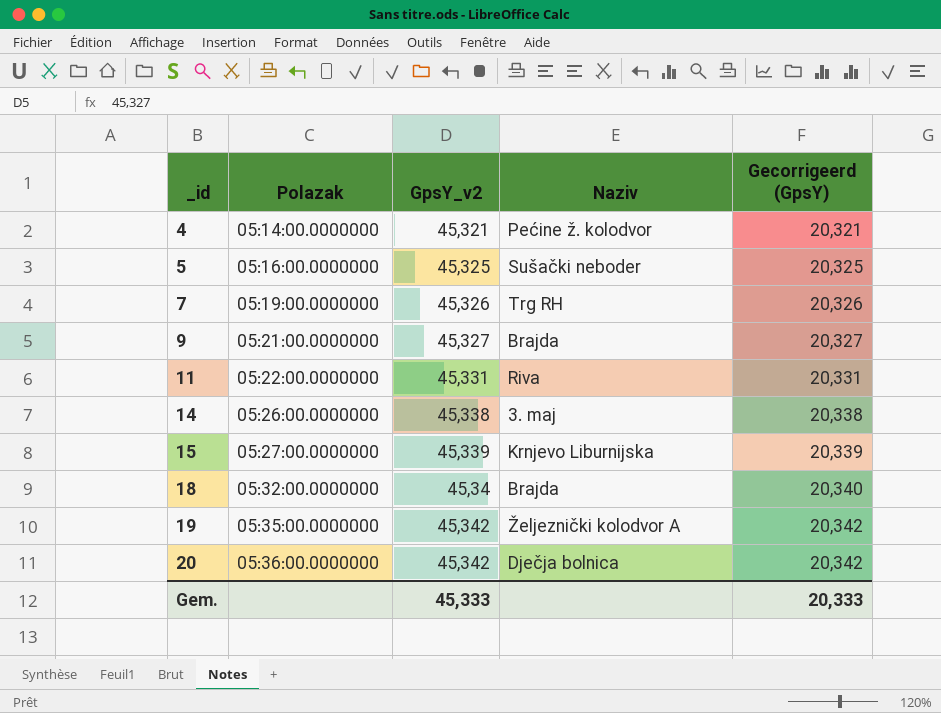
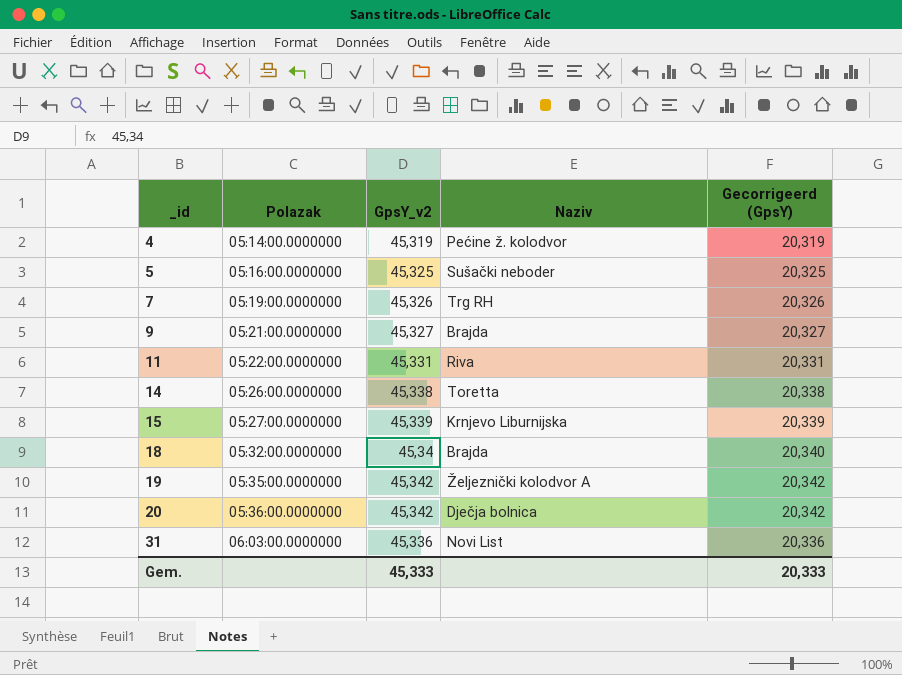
4 | GpsY_v2: 45,321 -> 45,319
4 | Gecorrigeerd (GpsY): 20,321 -> 20,319
14 | Naziv: 3. maj -> Toretta
row 31: none -> 06:03:00.0000000 | 45,336 | Novi List | 20,336

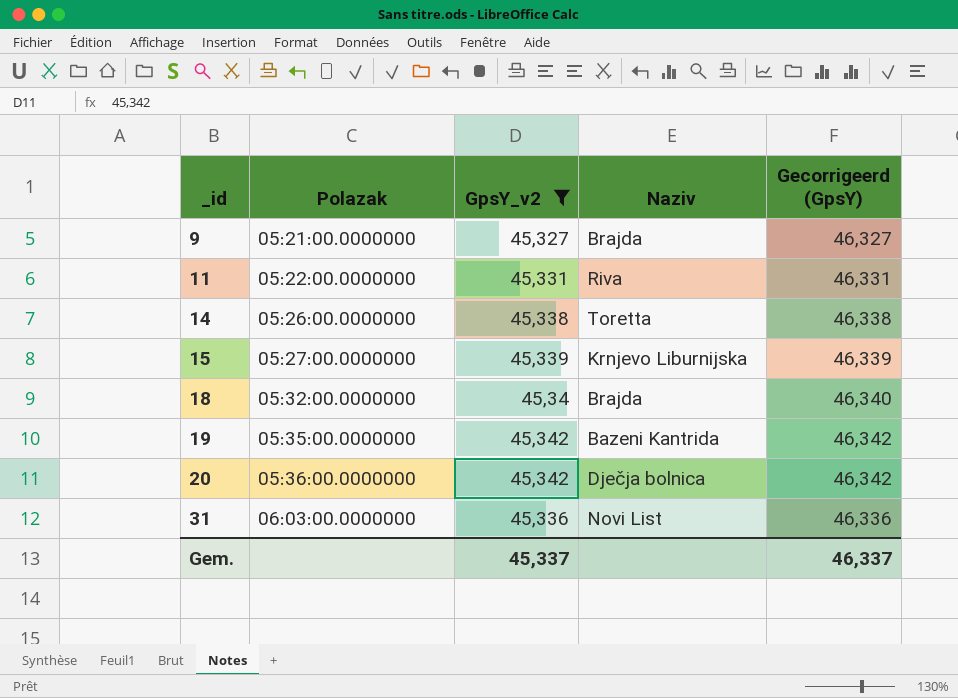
filter: none -> GpsY_v2 >= 45,327
column Gecorrigeerd (GpsY) | formula: [GpsY_v2] - 25 -> [GpsY_v2] + 1
19 | Naziv: Željeznički kolodvor A -> Bazeni Kantrida
Gem. | GpsY_v2: 45,333 -> 45,337
Gem. | Gecorrigeerd (GpsY): 20,333 -> 46,337

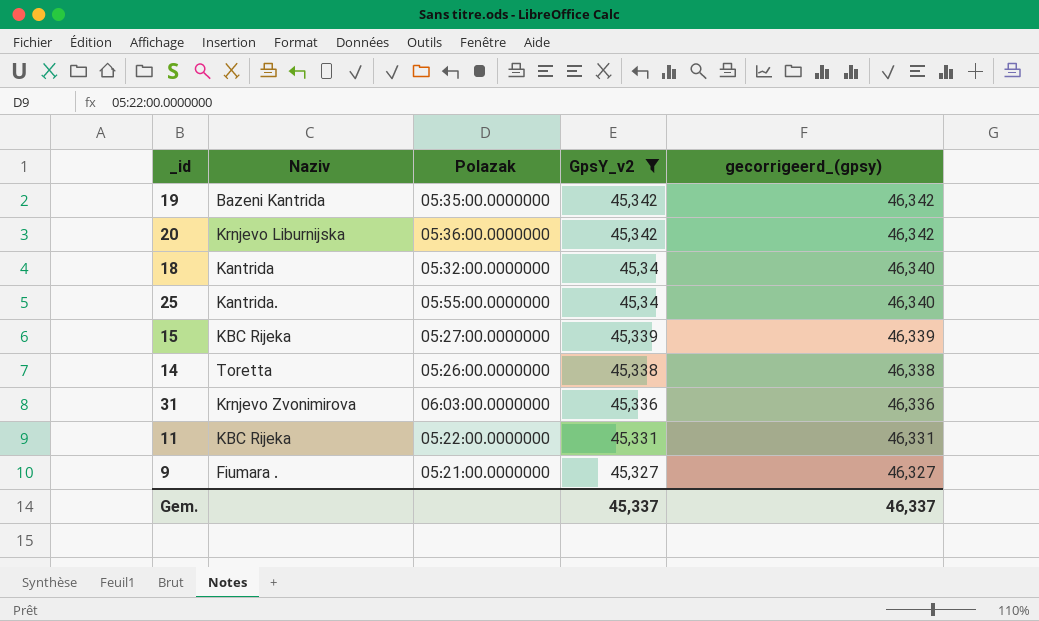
row order: _id ascending -> GpsY_v2 descending
column Naziv | position: 4 -> 2
column name: Gecorrigeerd (GpsY) -> gecorrigeerd_(gpsy)
20 | Naziv: Dječja bolnica -> Krnjevo Liburnijska
18 | Naziv: Brajda -> Kantrida
row 25: none -> Kantrida. | 05:55:00.0000000 | 45,34 | 46,340
15 | Naziv: Krnjevo Liburnijska -> KBC Rijeka
31 | Naziv: Novi List -> Krnjevo Zvonimirova
11 | Naziv: Riva -> KBC Rijeka
9 | Naziv: Brajda -> Fiumara .

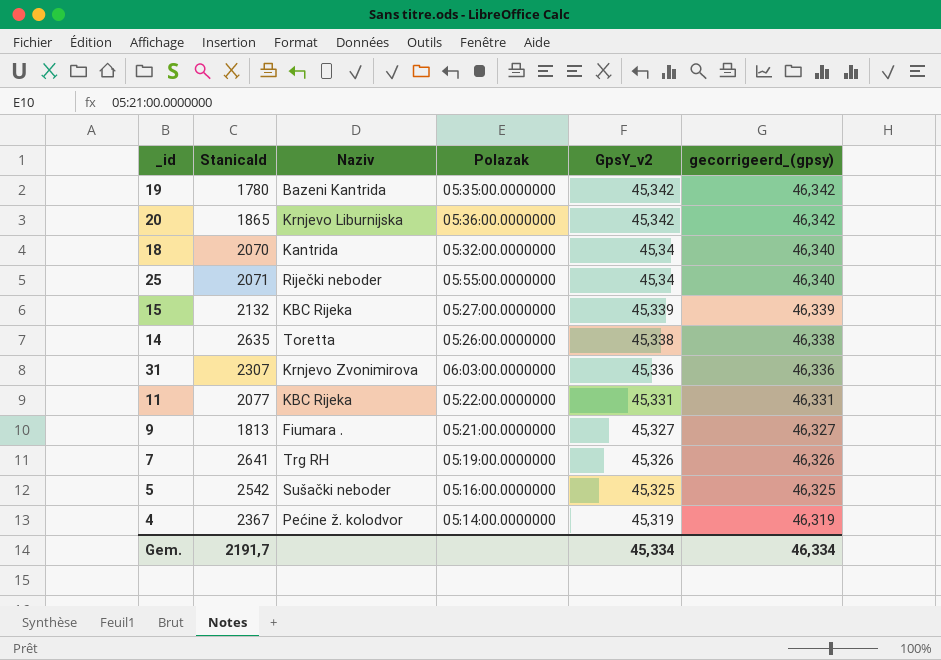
filter: GpsY_v2 >= 45,327 -> none
column StanicaId | position: none -> 2
25 | Naziv: Kantrida. -> Riječki neboder
Gem. | GpsY_v2: 45,337 -> 45,334
Gem. | gecorrigeerd_(gpsy): 46,337 -> 46,334

